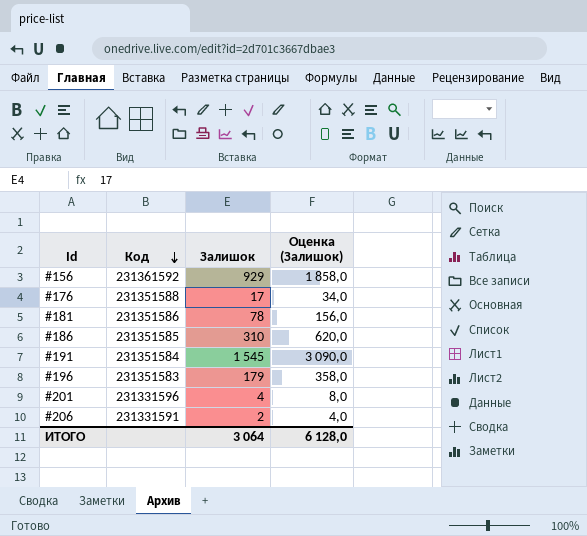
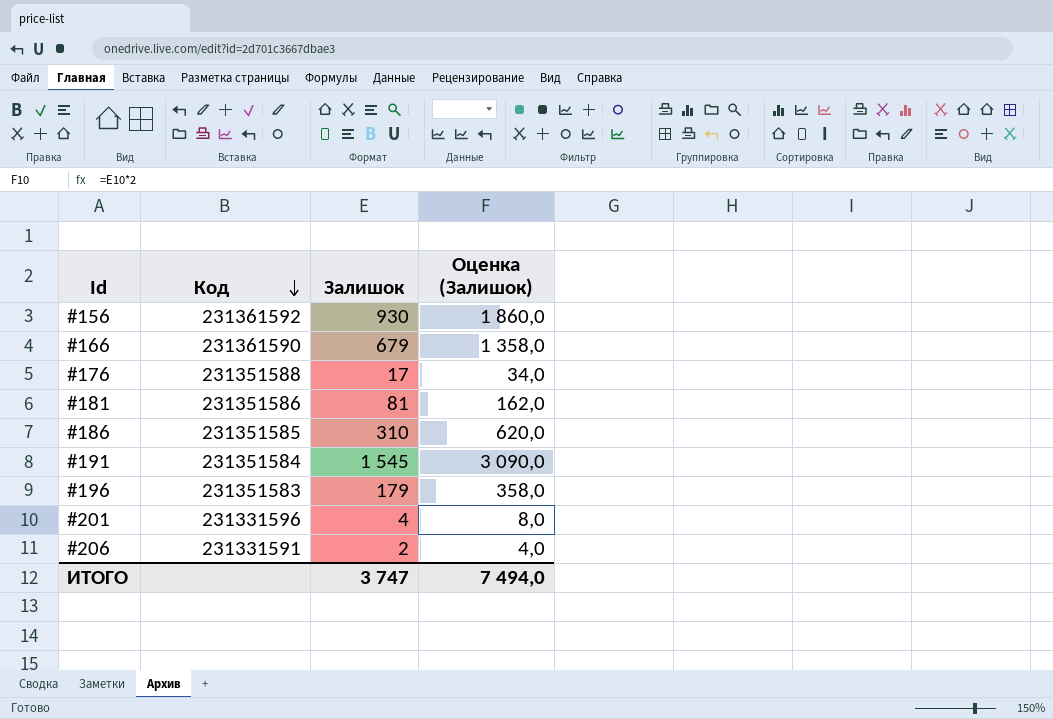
#156 | Залишок: 929 -> 930
#156 | Оценка (Залишок): 1 858,0 -> 1 860,0
row #166: none -> 231361590 | 679 | 1 358,0
#181 | Залишок: 78 -> 81
#181 | Оценка (Залишок): 156,0 -> 162,0
ИТОГО | Залишок: 3 064 -> 3 747
ИТОГО | Оценка (Залишок): 6 128,0 -> 7 494,0

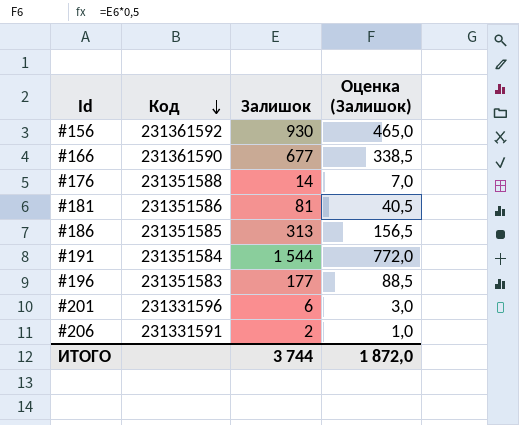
column Оценка (Залишок) | formula: [Залишок] * 2 -> [Залишок] * 0,5
#166 | Залишок: 679 -> 677
#176 | Залишок: 17 -> 14
#186 | Залишок: 310 -> 313
#191 | Залишок: 1 545 -> 1 544
#196 | Залишок: 179 -> 177
#201 | Залишок: 4 -> 6
ИТОГО | Залишок: 3 747 -> 3 744
ИТОГО | Оценка (Залишок): 7 494,0 -> 1 872,0

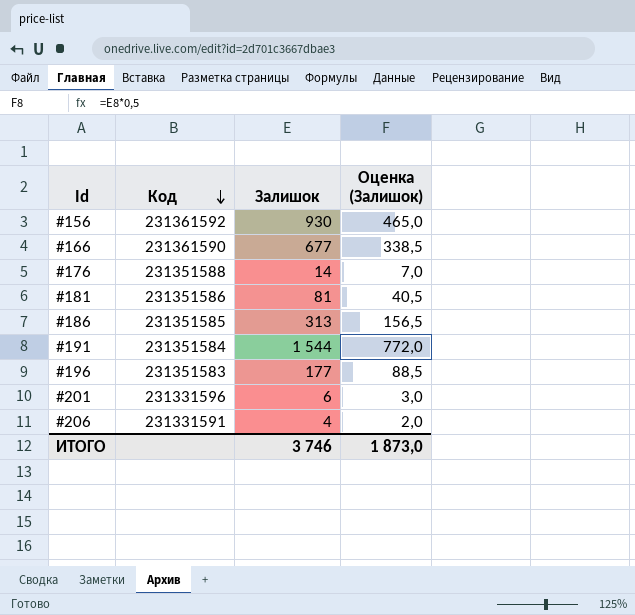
#206 | Залишок: 2 -> 4
#206 | Оценка (Залишок): 1,0 -> 2,0
ИТОГО | Залишок: 3 744 -> 3 746
ИТОГО | Оценка (Залишок): 1 872,0 -> 1 873,0

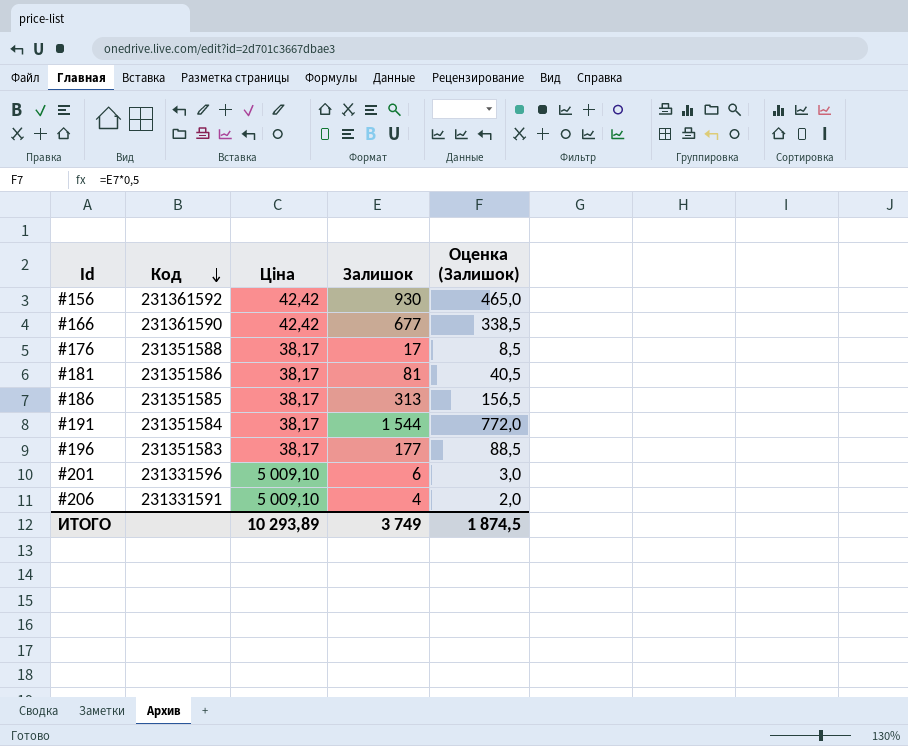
column Ціна | position: none -> 3
#176 | Залишок: 14 -> 17
#176 | Оценка (Залишок): 7,0 -> 8,5
ИТОГО | Залишок: 3 746 -> 3 749
ИТОГО | Оценка (Залишок): 1 873,0 -> 1 874,5

